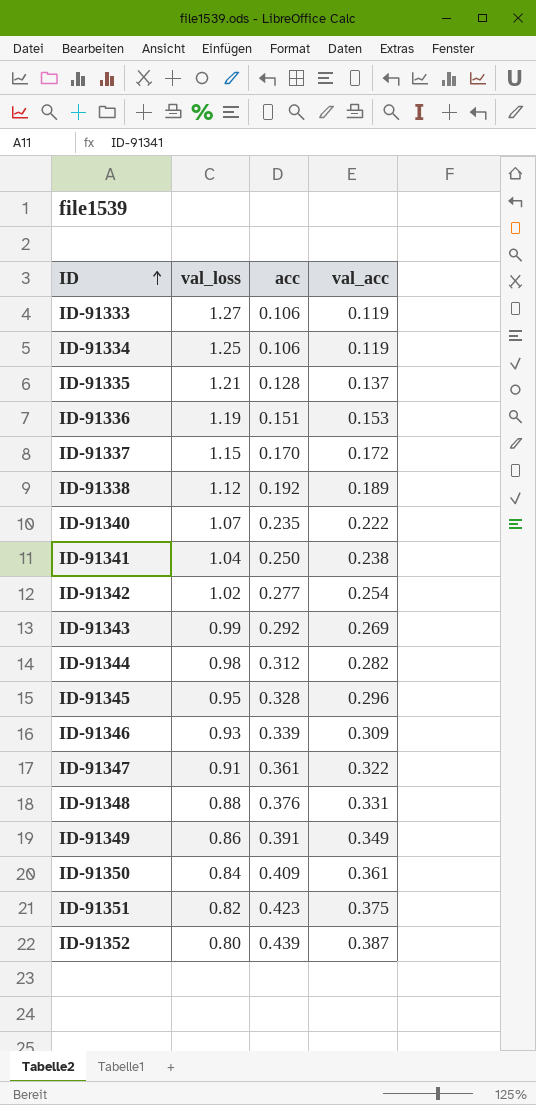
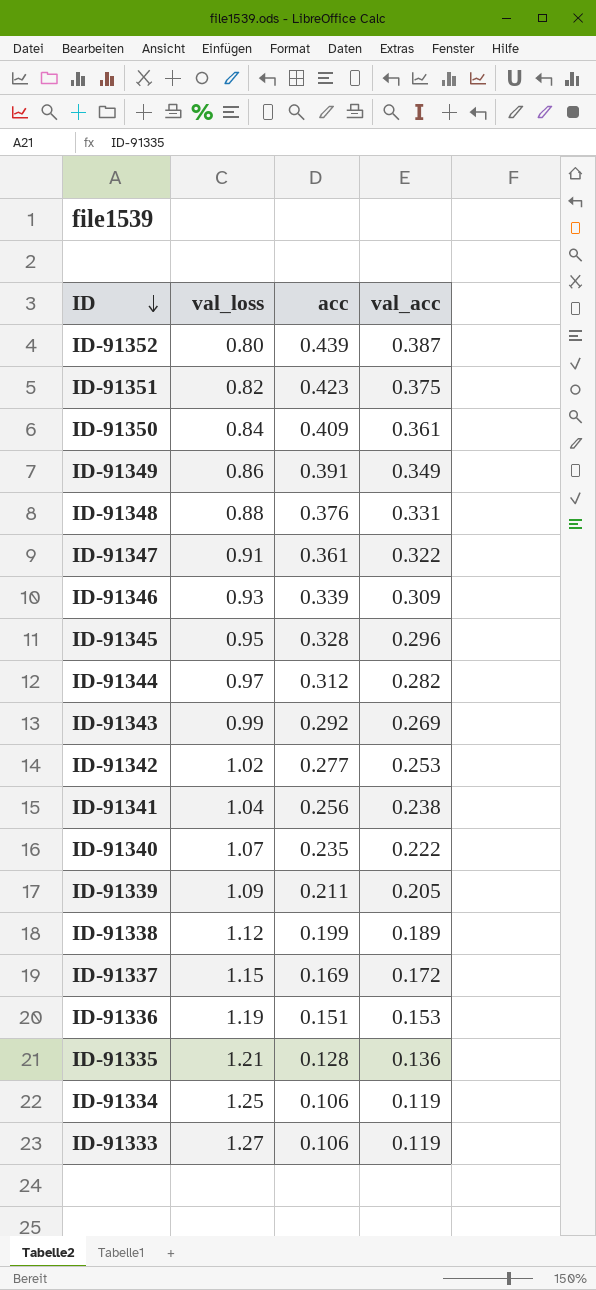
row order: ID ascending -> ID descending
ID-91344 | val_loss: 0.98 -> 0.97
ID-91342 | val_acc: 0.254 -> 0.253
ID-91341 | acc: 0.250 -> 0.256
row ID-91339: none -> 1.09 | 0.211 | 0.205
ID-91338 | acc: 0.192 -> 0.199
ID-91337 | acc: 0.170 -> 0.169
ID-91335 | val_acc: 0.137 -> 0.136

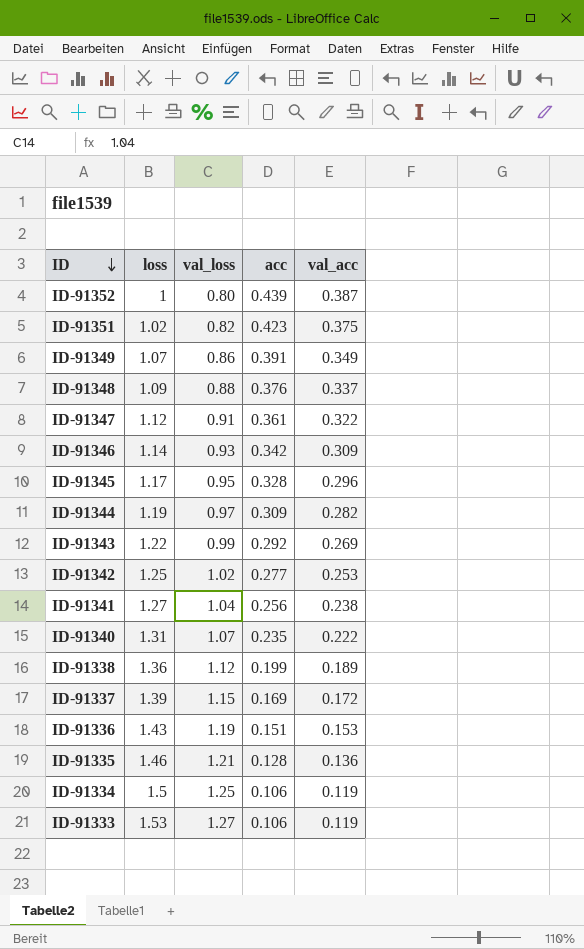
column loss | position: none -> 2
row ID-91350: 0.84 | 0.409 | 0.361 -> none
row ID-91339: 1.09 | 0.211 | 0.205 -> none
ID-91348 | val_acc: 0.331 -> 0.337
ID-91346 | acc: 0.339 -> 0.342
ID-91344 | acc: 0.312 -> 0.309

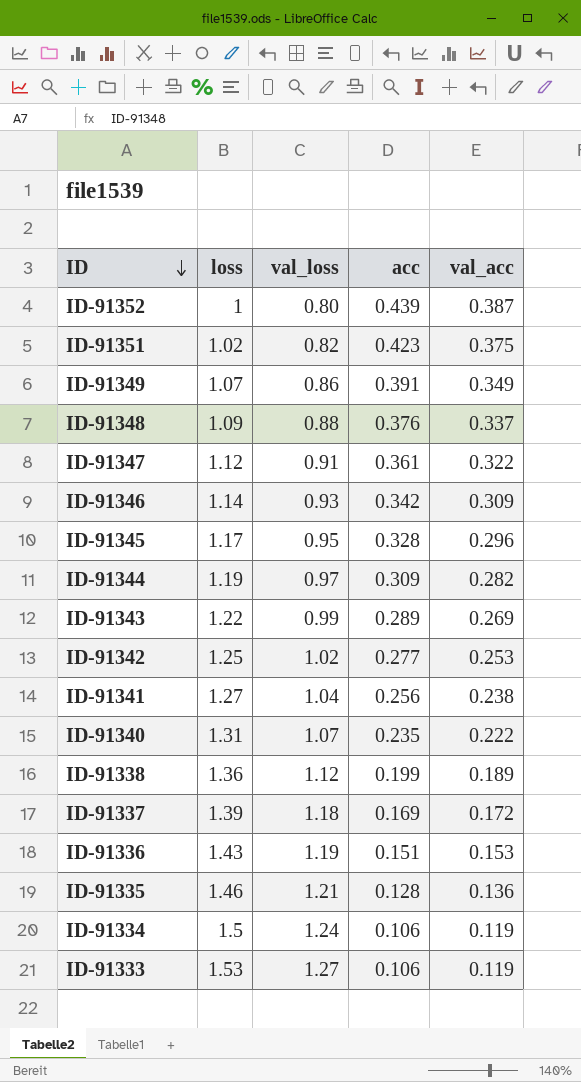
ID-91343 | acc: 0.292 -> 0.289
ID-91337 | val_loss: 1.15 -> 1.18
ID-91334 | val_loss: 1.25 -> 1.24

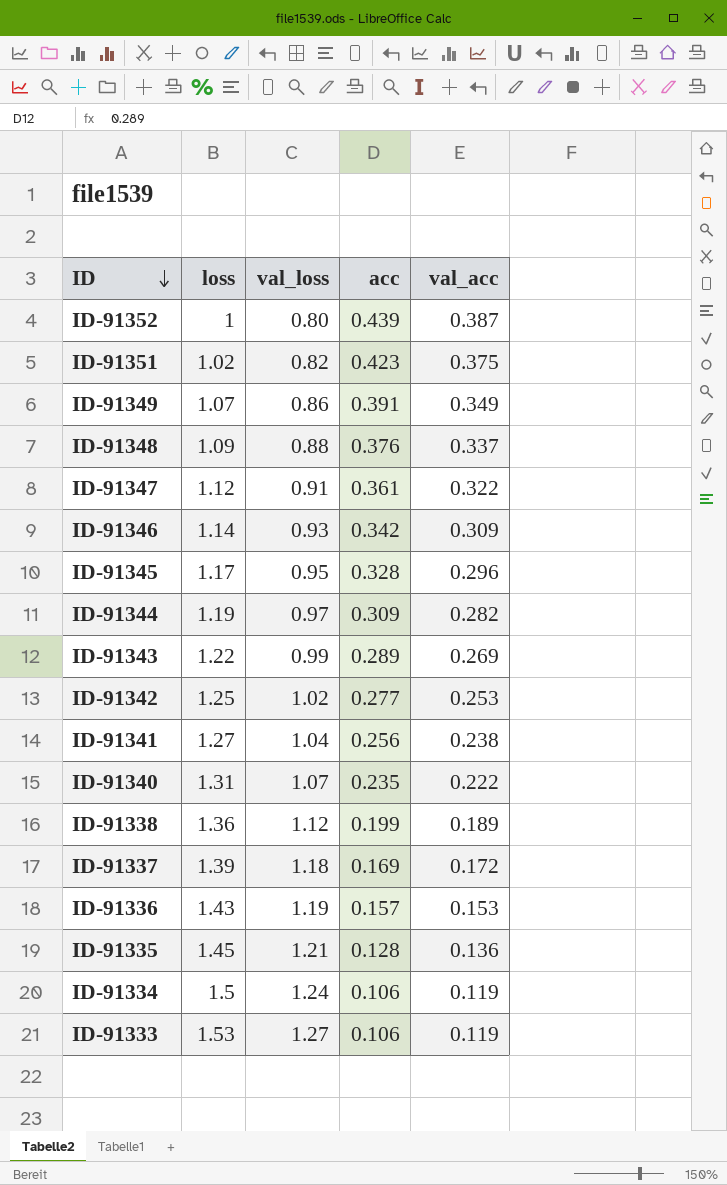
ID-91336 | acc: 0.151 -> 0.157
ID-91335 | loss: 1.46 -> 1.45

